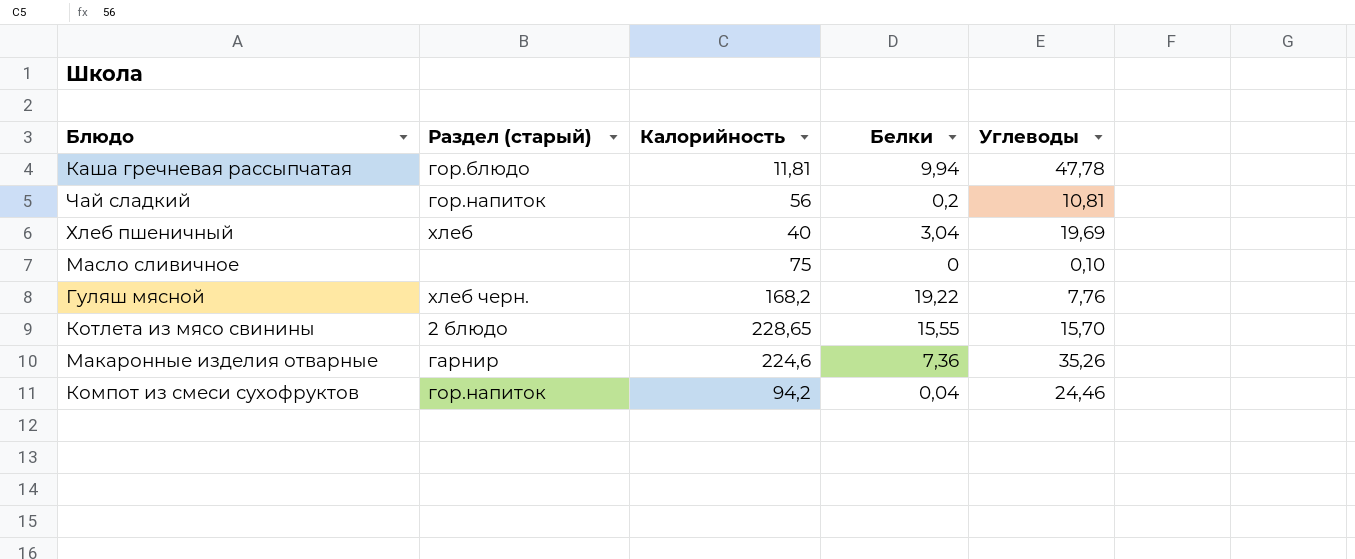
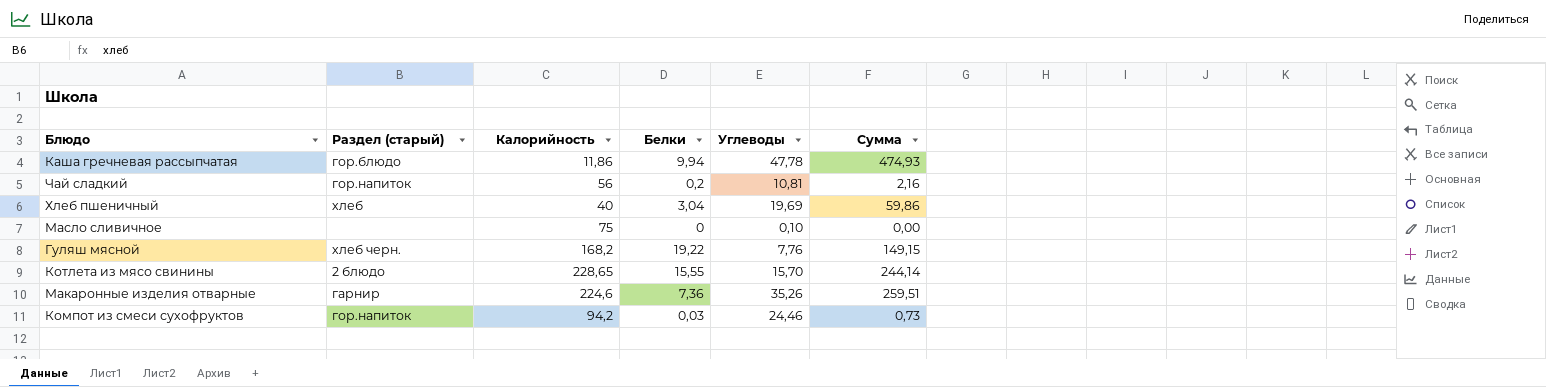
column Сумма | formula: none -> [Белки] * [Углеводы]
Каша гречневая рассыпчатая | Калорийность: 11,81 -> 11,86
Компот из смеси сухофруктов | Белки: 0,04 -> 0,03

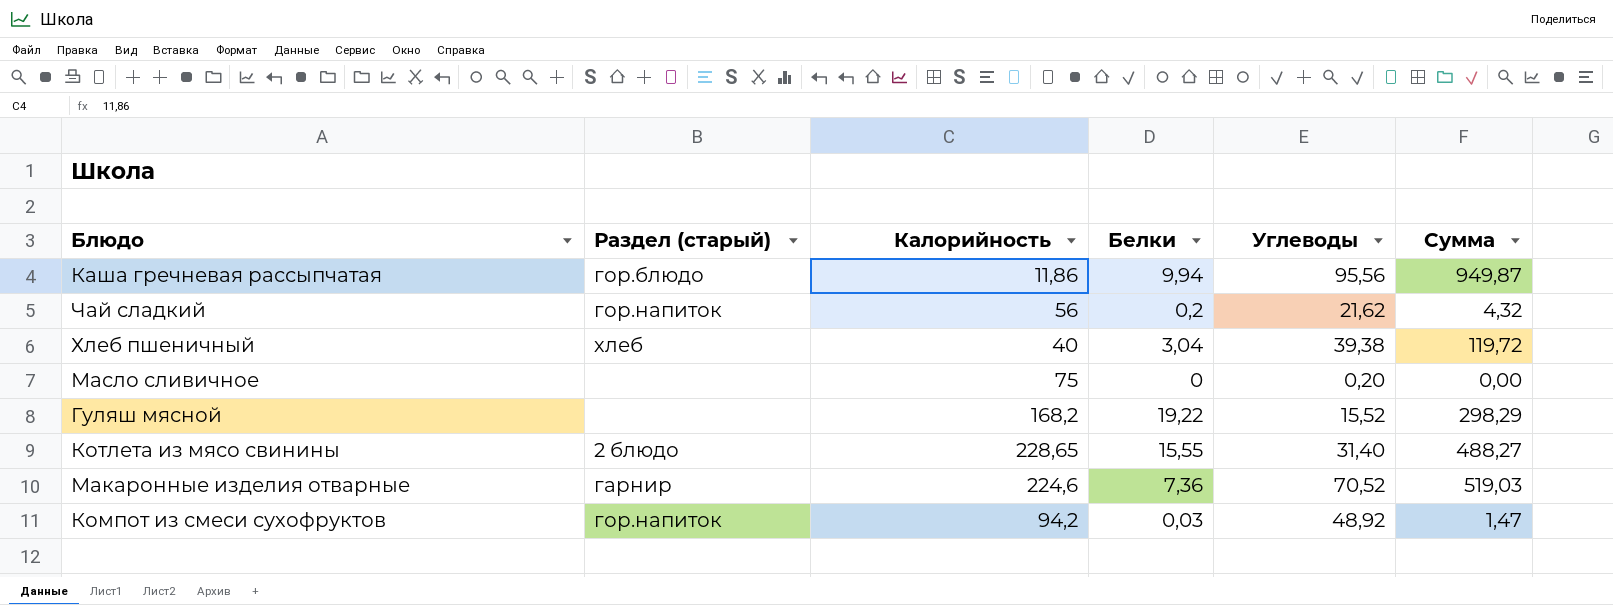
Каша гречневая рассыпчатая | Углеводы: 47,78 -> 95,56
Каша гречневая рассыпчатая | Сумма: 474,93 -> 949,87
Чай сладкий | Углеводы: 10,81 -> 21,62
Чай сладкий | Сумма: 2,16 -> 4,32
Хлеб пшеничный | Углеводы: 19,69 -> 39,38
Хлеб пшеничный | Сумма: 59,86 -> 119,72
Масло сливичное | Углеводы: 0,10 -> 0,20
Гуляш мясной | Раздел (старый): хлеб черн. -> none
Гуляш мясной | Углеводы: 7,76 -> 15,52
Гуляш мясной | Сумма: 149,15 -> 298,29
Котлета из мясо свинины | Углеводы: 15,70 -> 31,40
Котлета из мясо свинины | Сумма: 244,14 -> 488,27
Макаронные изделия отварные | Углеводы: 35,26 -> 70,52
Макаронные изделия отварные | Сумма: 259,51 -> 519,03
Компот из смеси сухофруктов | Углеводы: 24,46 -> 48,92
Компот из смеси сухофруктов | Сумма: 0,73 -> 1,47

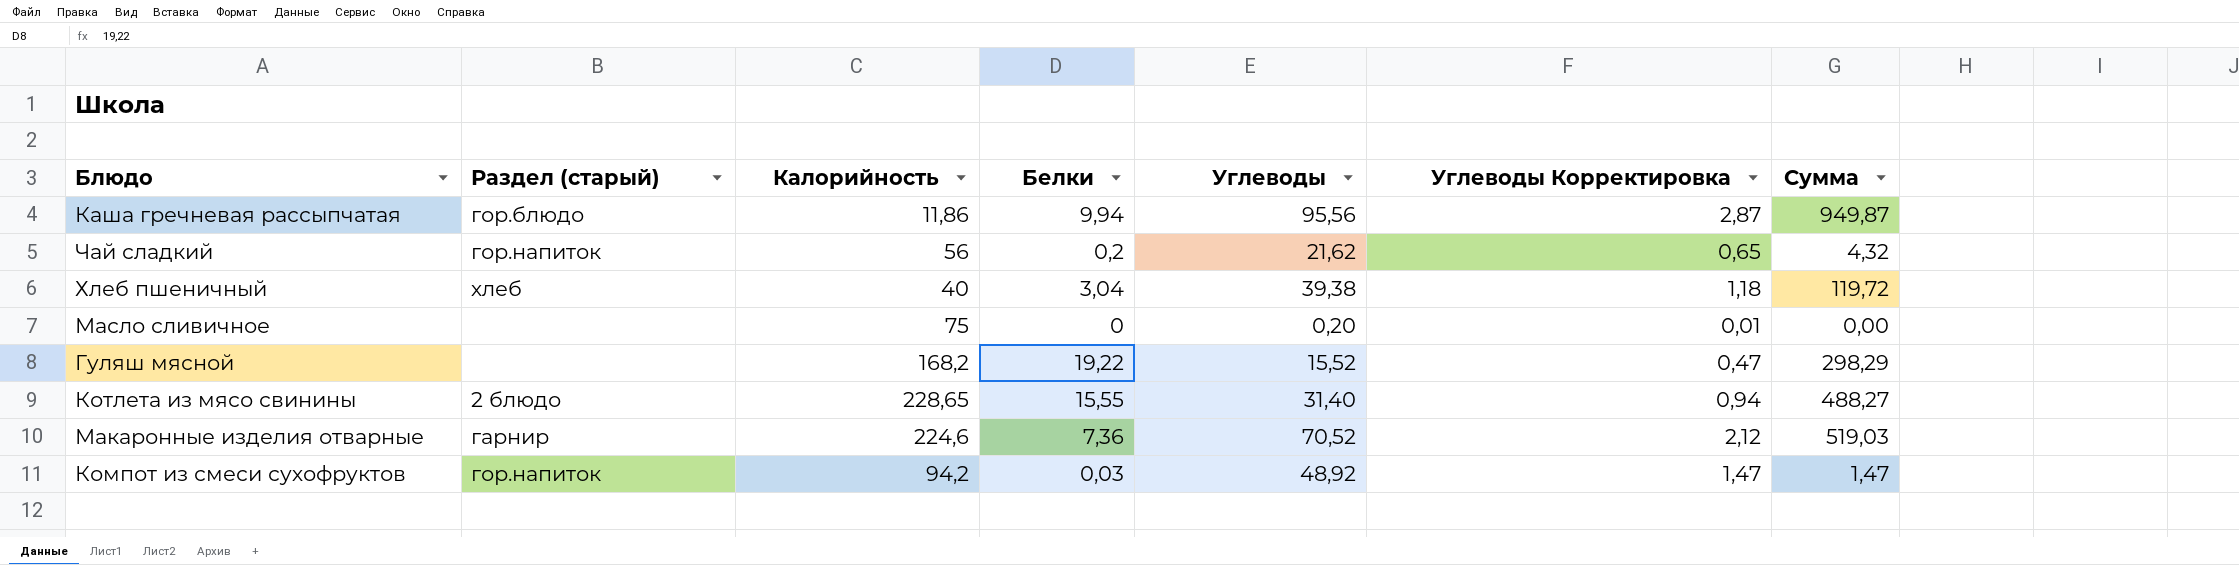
column Углеводы Корректировка | formula: none -> [Углеводы] * 0,03

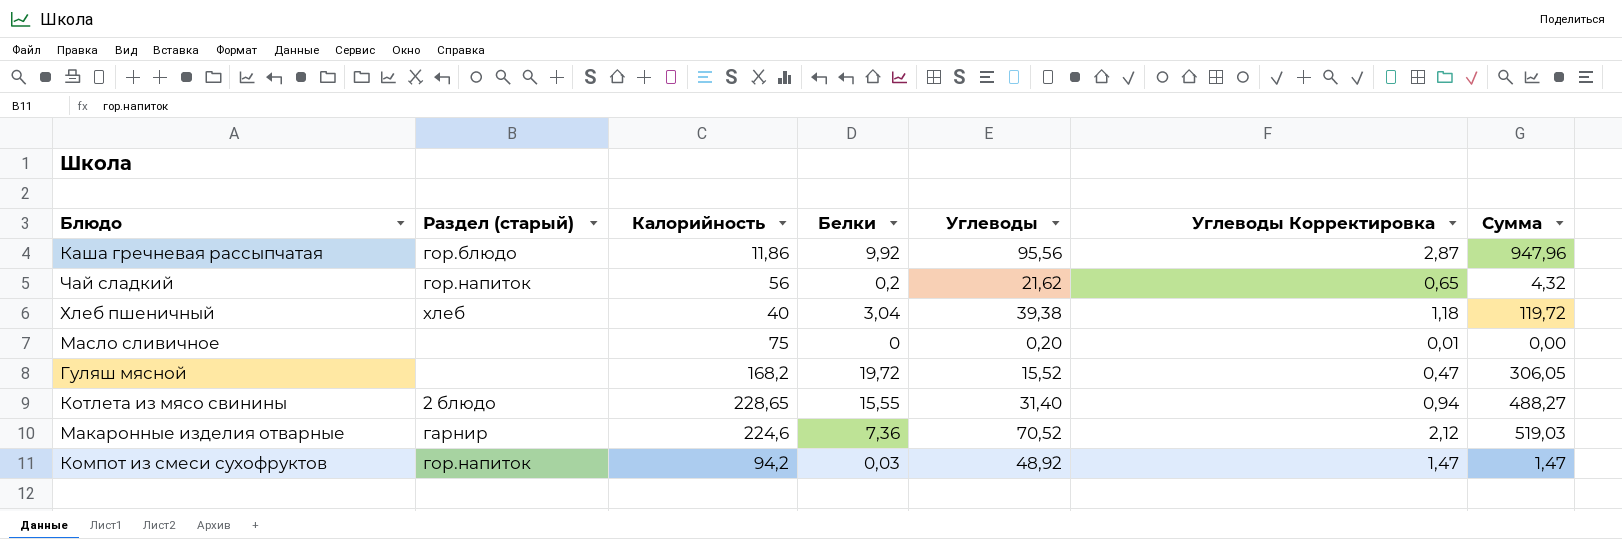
Каша гречневая рассыпчатая | Белки: 9,94 -> 9,92
Каша гречневая рассыпчатая | Сумма: 949,87 -> 947,96
Гуляш мясной | Белки: 19,22 -> 19,72
Гуляш мясной | Сумма: 298,29 -> 306,05

